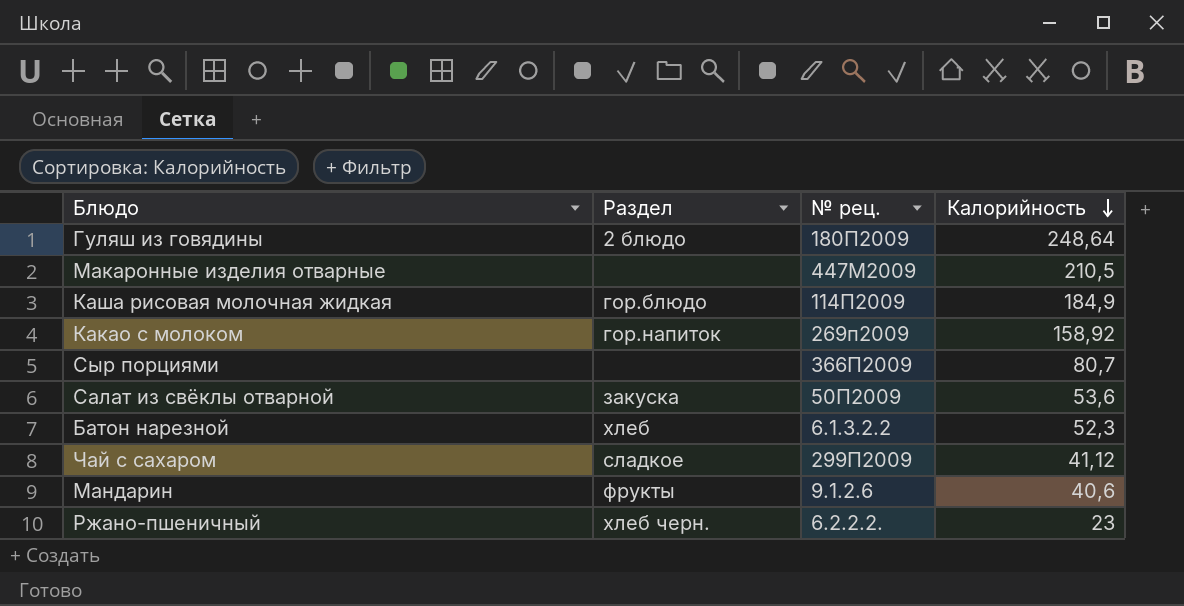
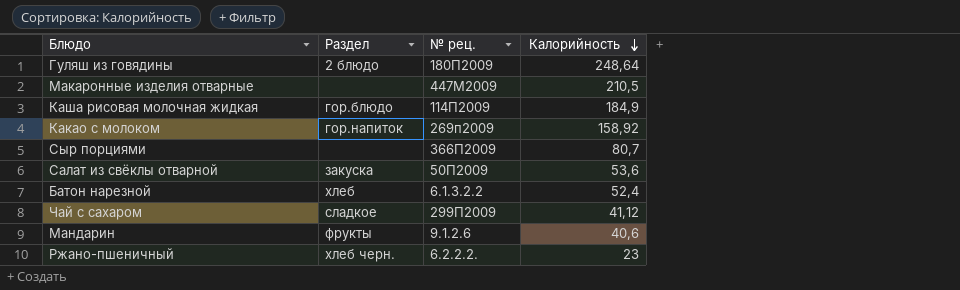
Батон нарезной | Калорийность: 52,3 -> 52,4

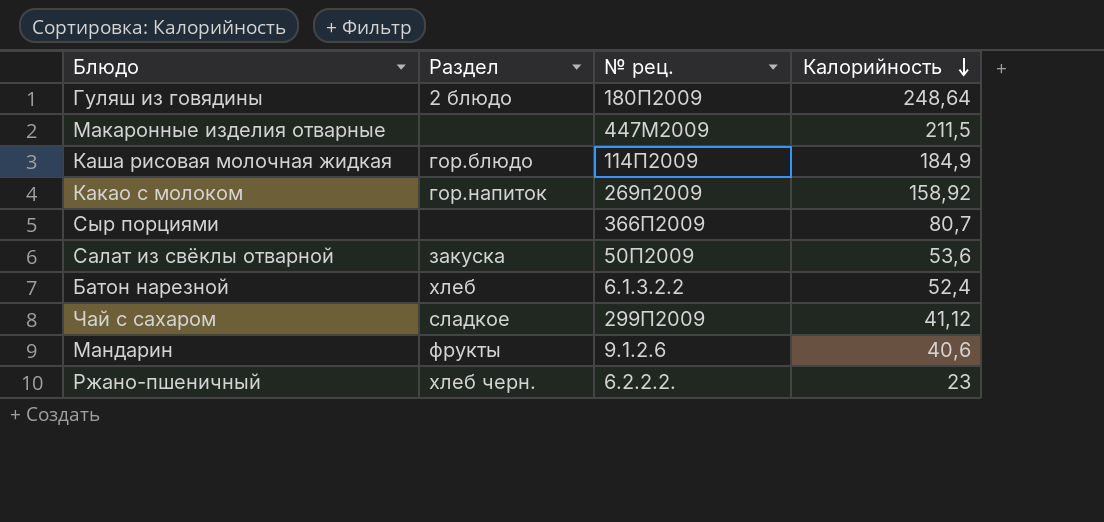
Макаронные изделия отварные | Калорийность: 210,5 -> 211,5

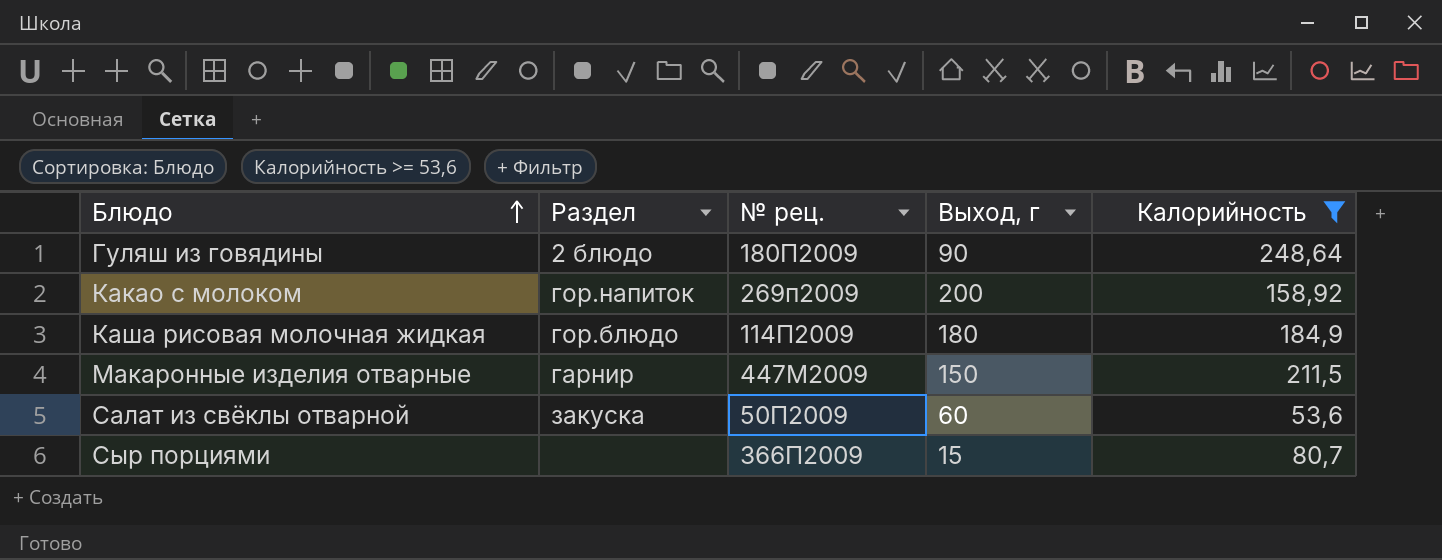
filter: none -> Калорийность >= 53,6
row order: Калорийность descending -> Блюдо ascending
column Выход, г | position: none -> 4
Макаронные изделия отварные | Раздел: none -> гарнир

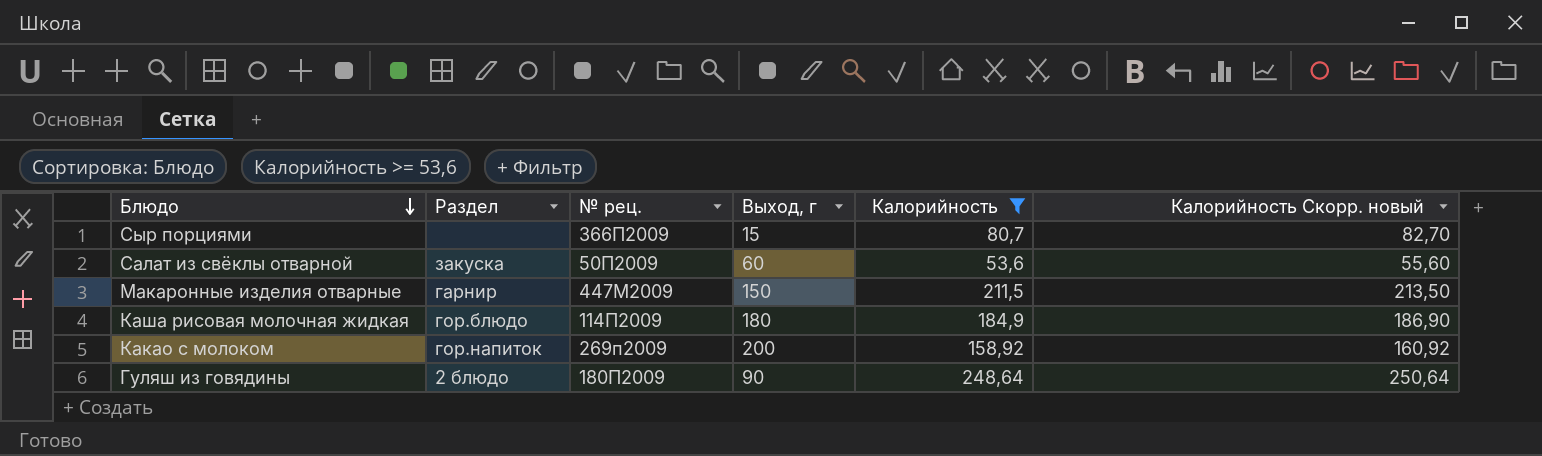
row order: Блюдо ascending -> Блюдо descending
column Калорийность Скорр. новый | formula: none -> [Калорийность] + 2

